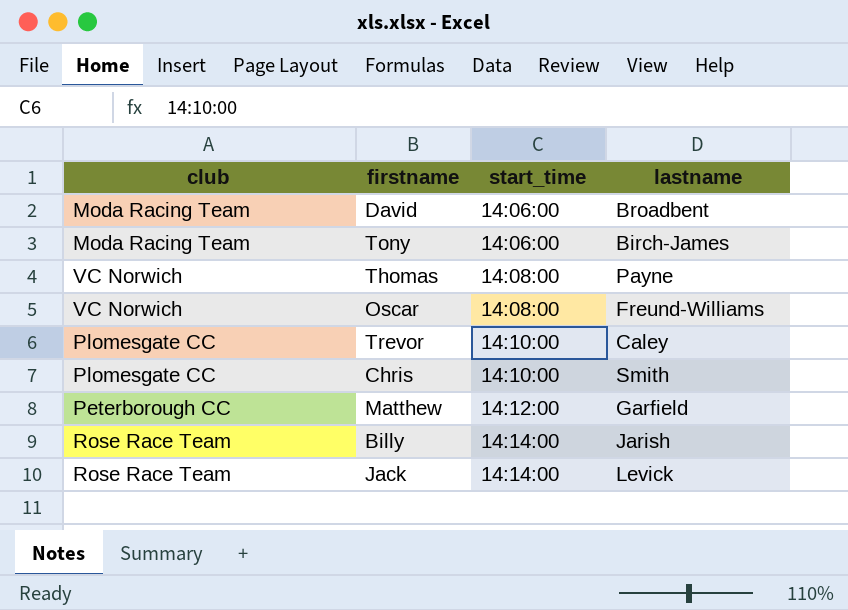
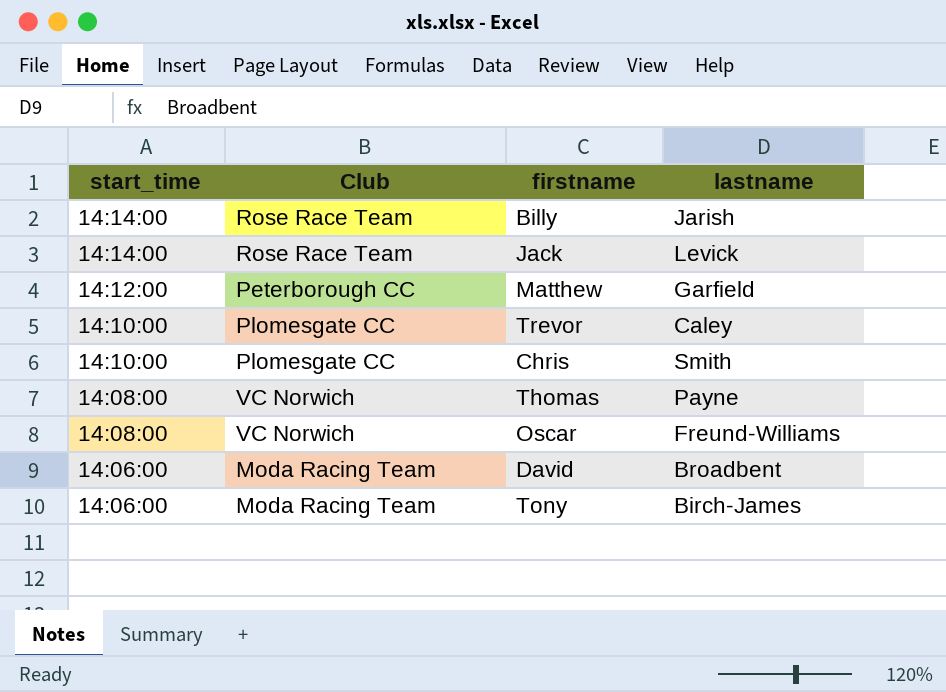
row order: start_time ascending -> start_time descending
column start_time | position: 3 -> 1
column name: club -> Club

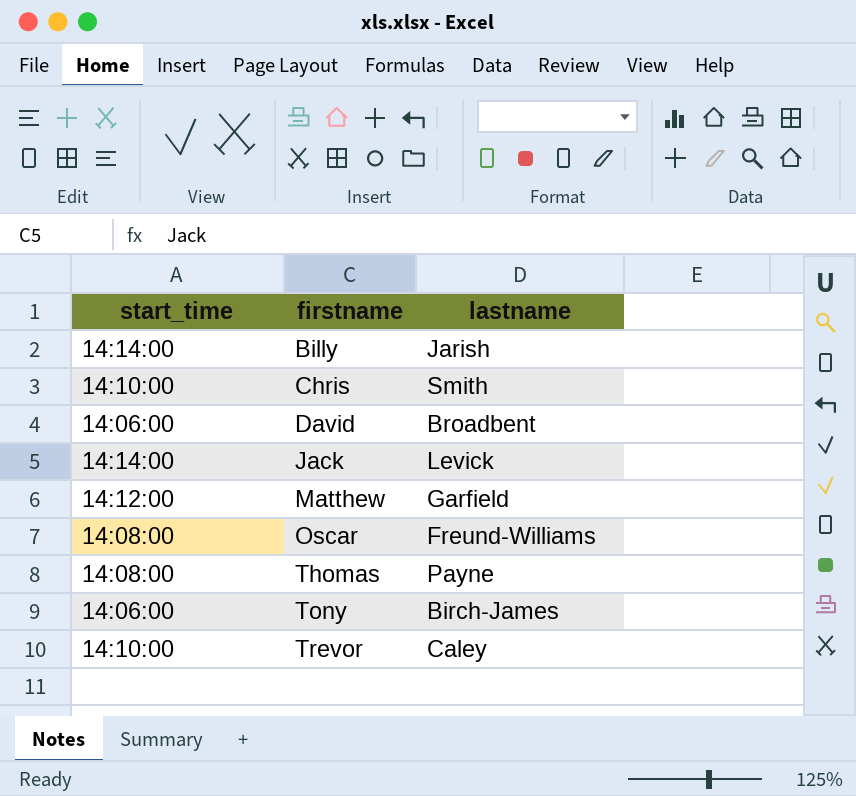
row order: start_time descending -> firstname ascending
column Club | position: 2 -> none

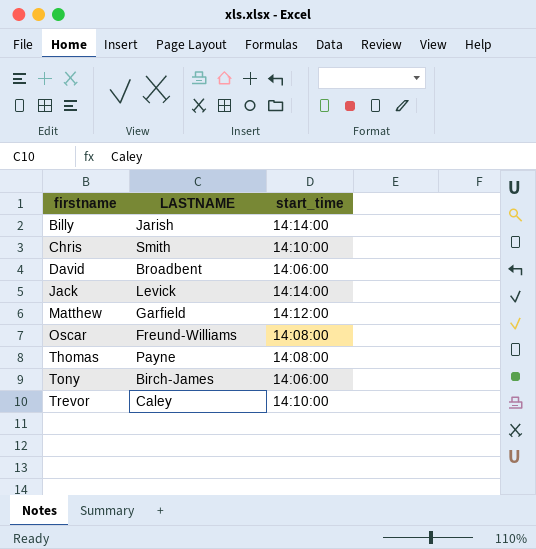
column name: lastname -> LASTNAME
column start_time | position: 1 -> 3

